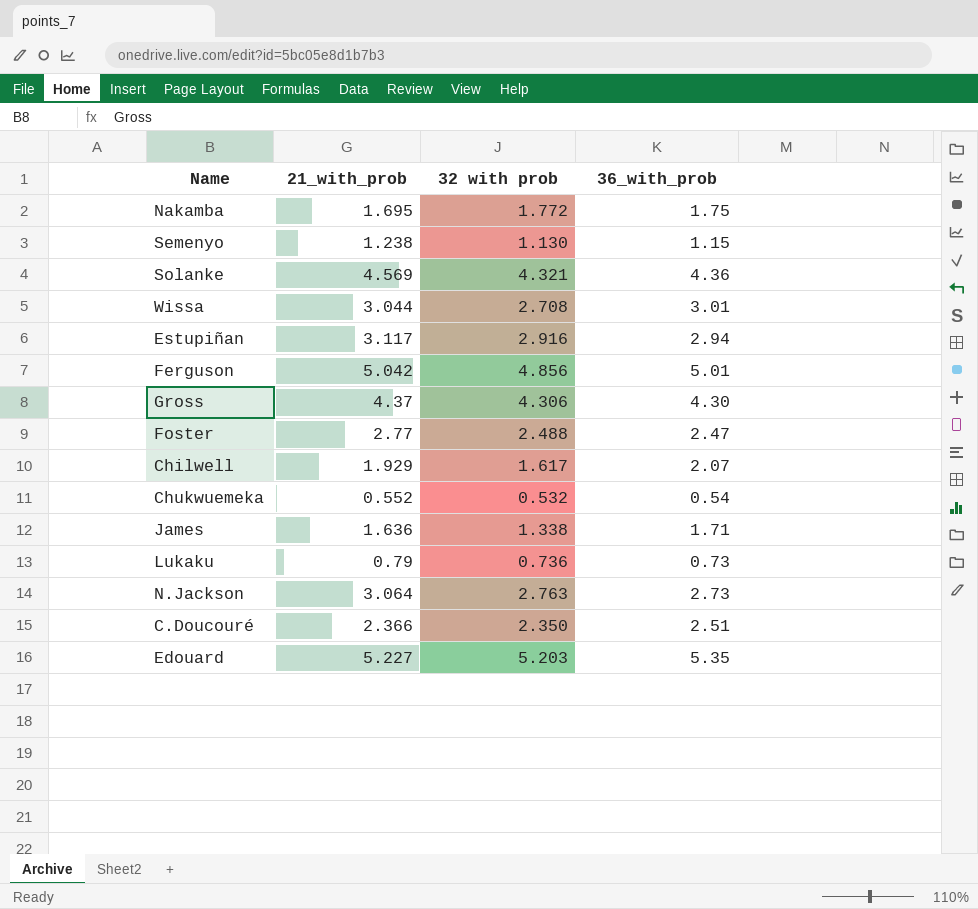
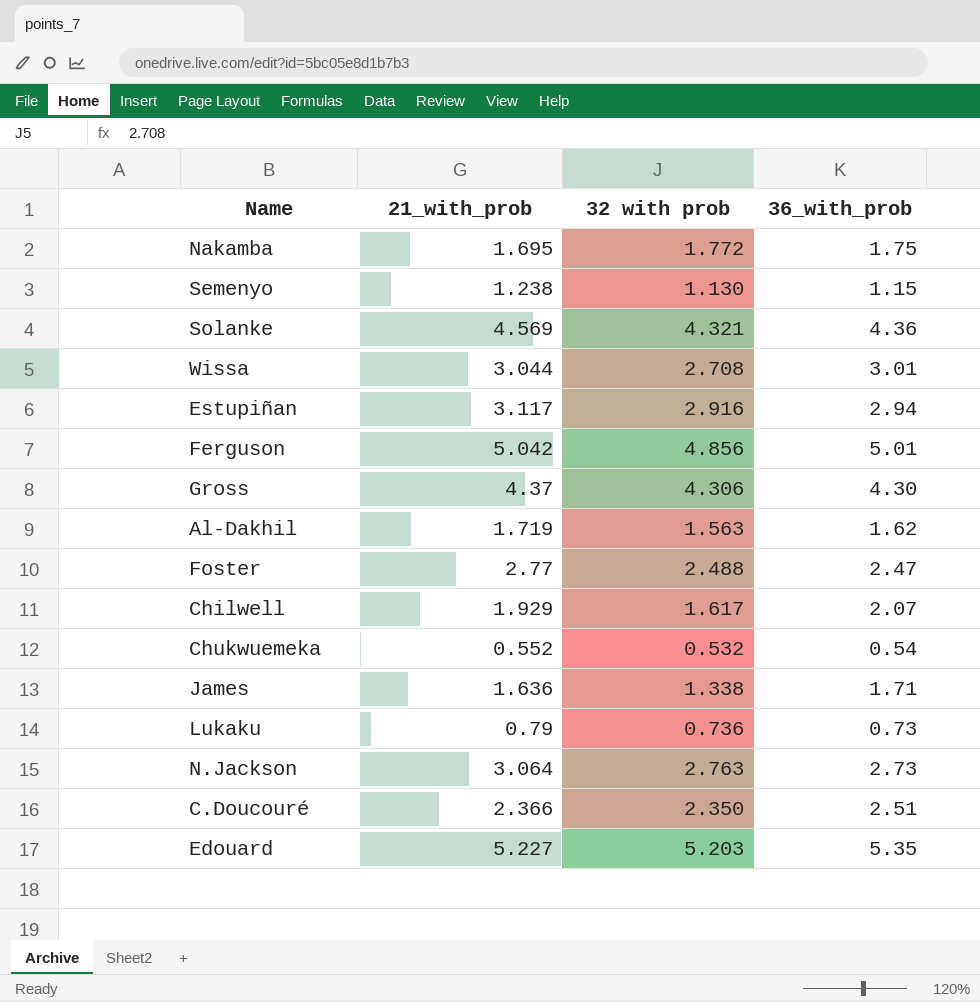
row Al-Dakhil: none -> 1.719 | 1.563 | 1.62

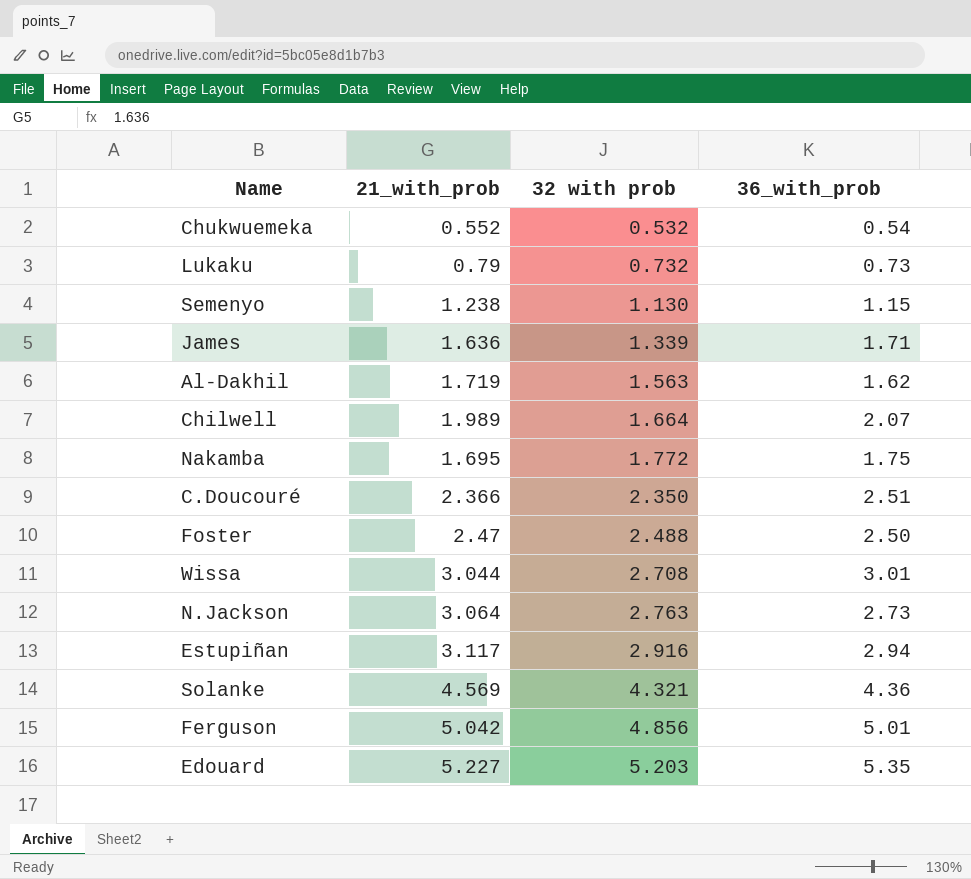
row order: none -> 32 with prob ascending
row Gross: 4.37 | 4.306 | 4.30 -> none
Lukaku | 32 with prob: 0.736 -> 0.732
James | 32 with prob: 1.338 -> 1.339
Chilwell | 21_with_prob: 1.929 -> 1.989
Chilwell | 32 with prob: 1.617 -> 1.664
Foster | 21_with_prob: 2.77 -> 2.47
Foster | 36_with_prob: 2.47 -> 2.50

